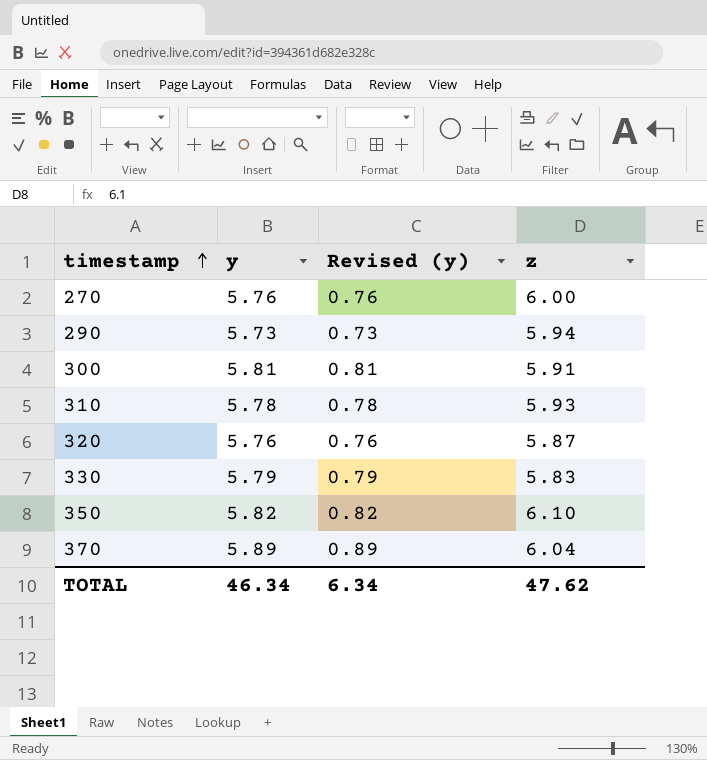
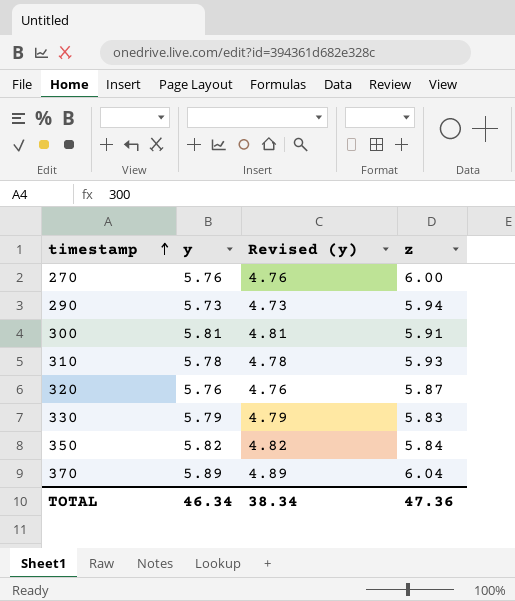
column Revised (y) | formula: [y] - 5 -> [y] - 1
350 | z: 6.10 -> 5.84
TOTAL | Revised (y): 6.34 -> 38.34
TOTAL | z: 47.62 -> 47.36

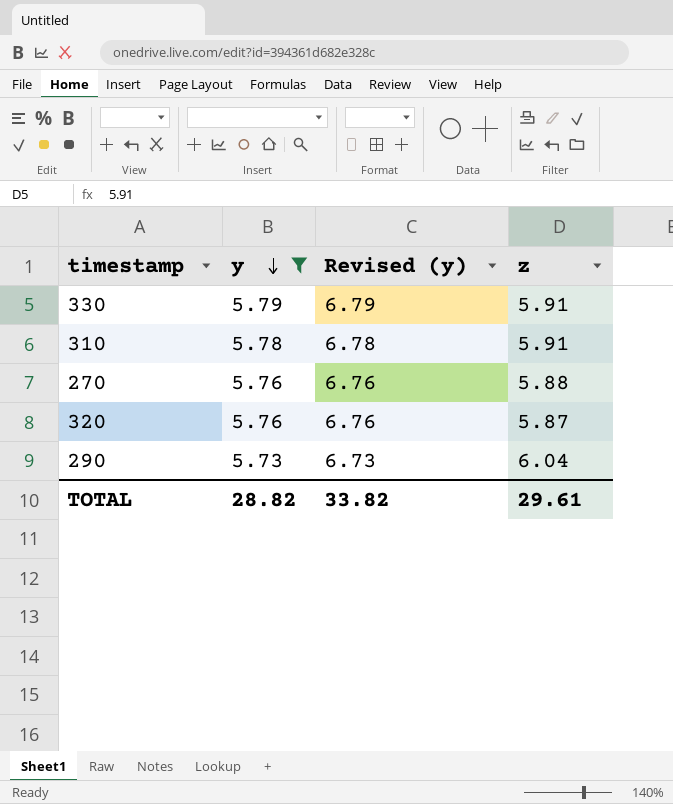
filter: none -> y <= 5.79
row order: timestamp ascending -> y descending
column Revised (y) | formula: [y] - 1 -> [y] + 1
330 | z: 5.83 -> 5.91
310 | z: 5.93 -> 5.91
270 | z: 6.00 -> 5.88
290 | z: 5.94 -> 6.04
TOTAL | y: 46.34 -> 28.82
TOTAL | Revised (y): 38.34 -> 33.82
TOTAL | z: 47.36 -> 29.61

